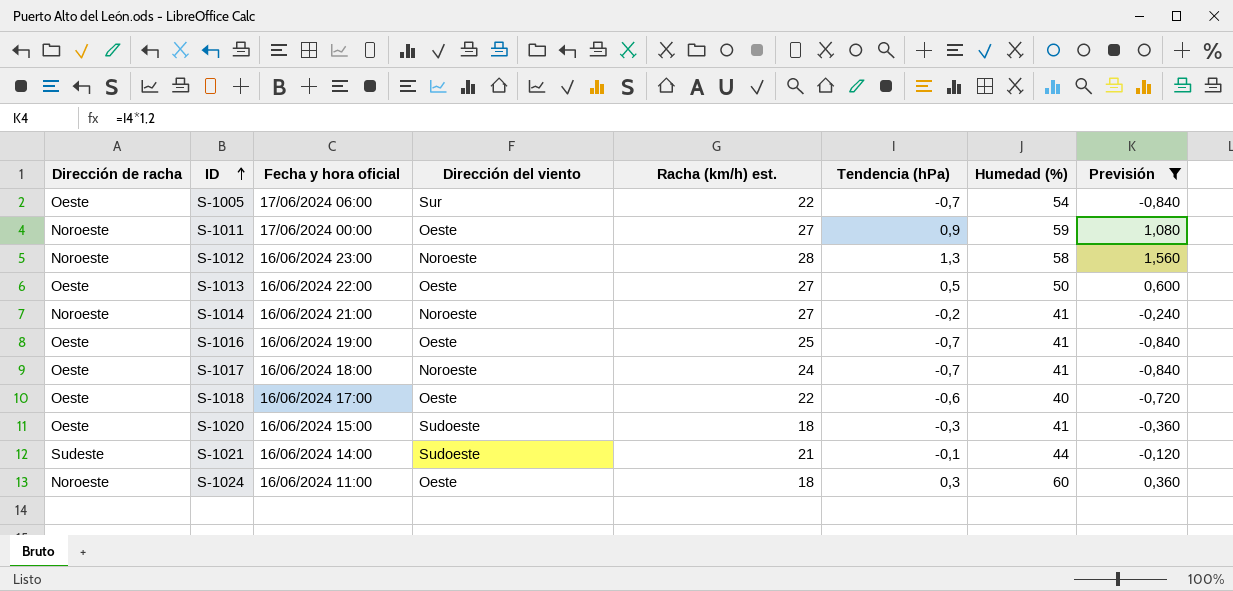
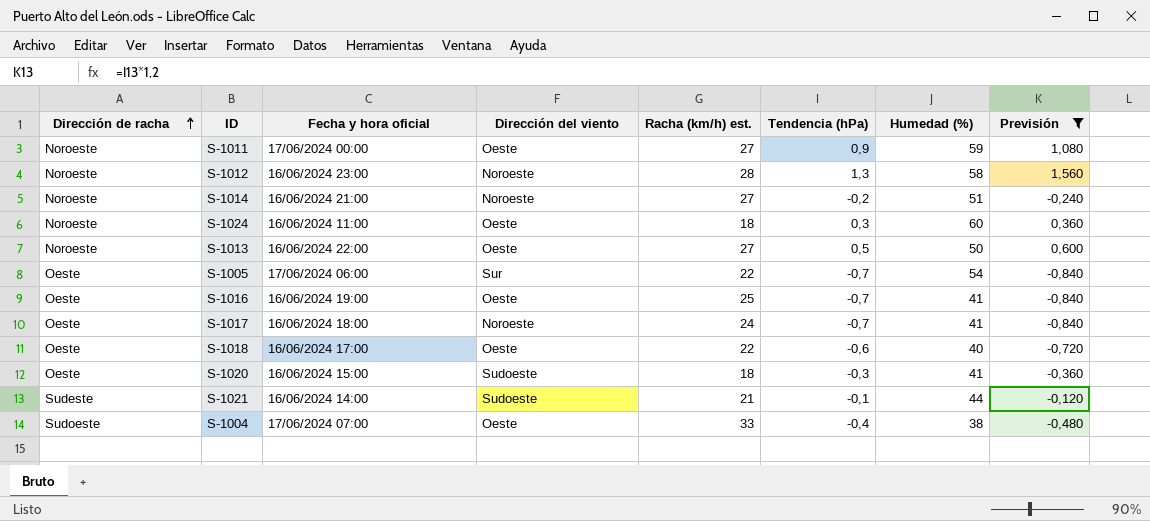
row order: ID ascending -> Dirección de racha ascending
S-1014 | Humedad (%): 41 -> 51
S-1013 | Dirección de racha: Oeste -> Noroeste
row S-1004: none -> Sudoeste | 17/06/2024 07:00 | Oeste | 33 | -0,4 | 38 | -0,480

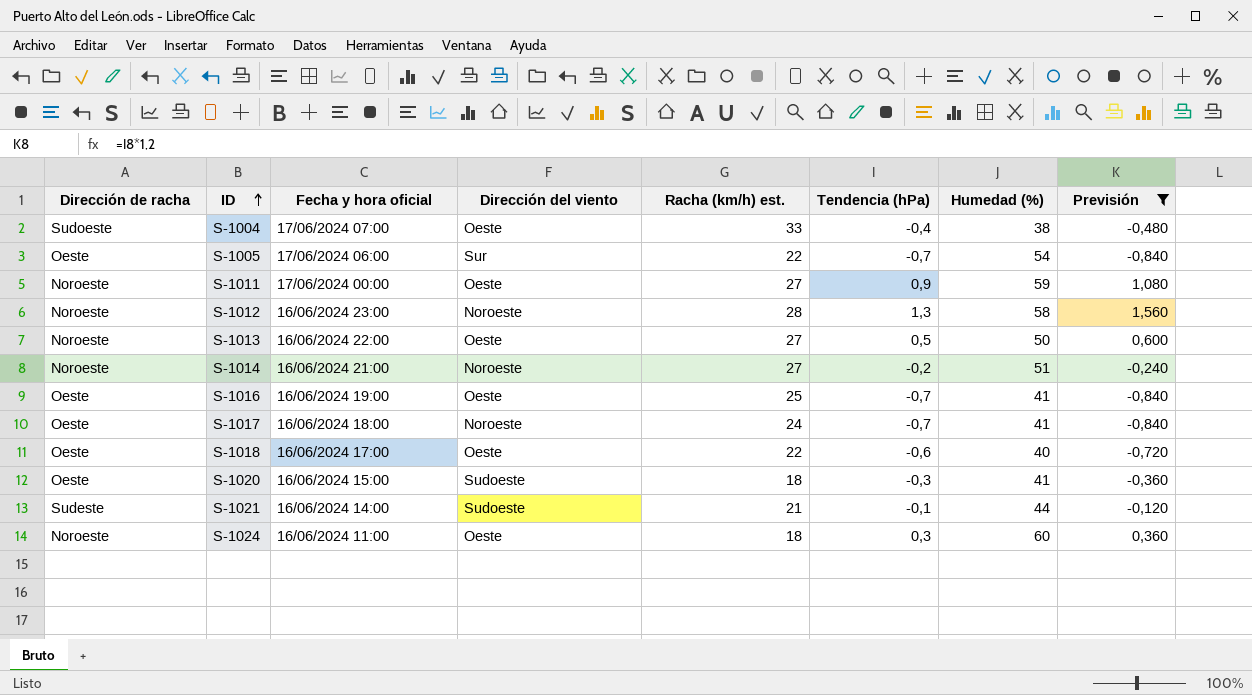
row order: Dirección de racha ascending -> ID ascending

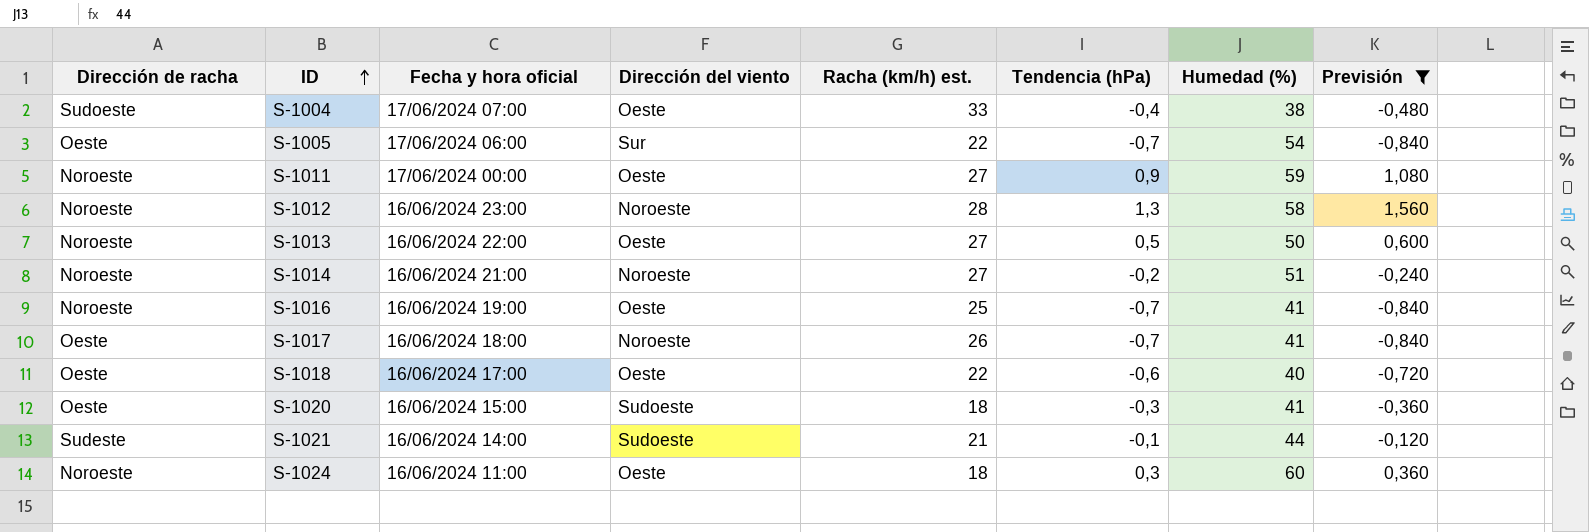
S-1016 | Dirección de racha: Oeste -> Noroeste
S-1017 | Racha (km/h) est.: 24 -> 26

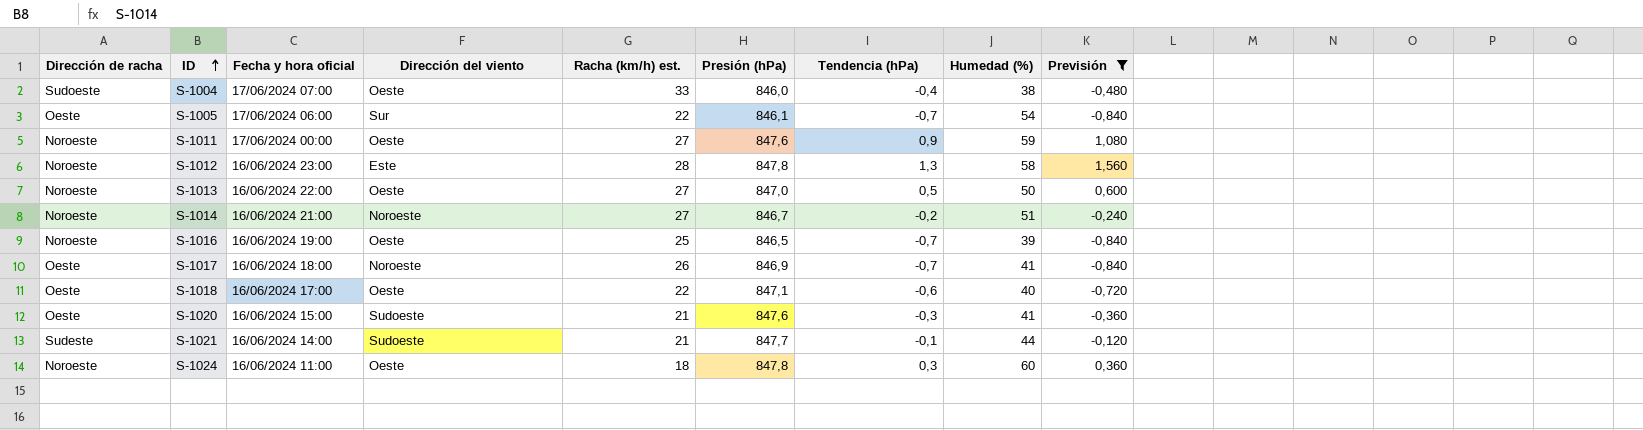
column Presión (hPa) | position: none -> 6
S-1012 | Dirección del viento: Noroeste -> Este
S-1016 | Humedad (%): 41 -> 39
S-1020 | Racha (km/h) est.: 18 -> 21

